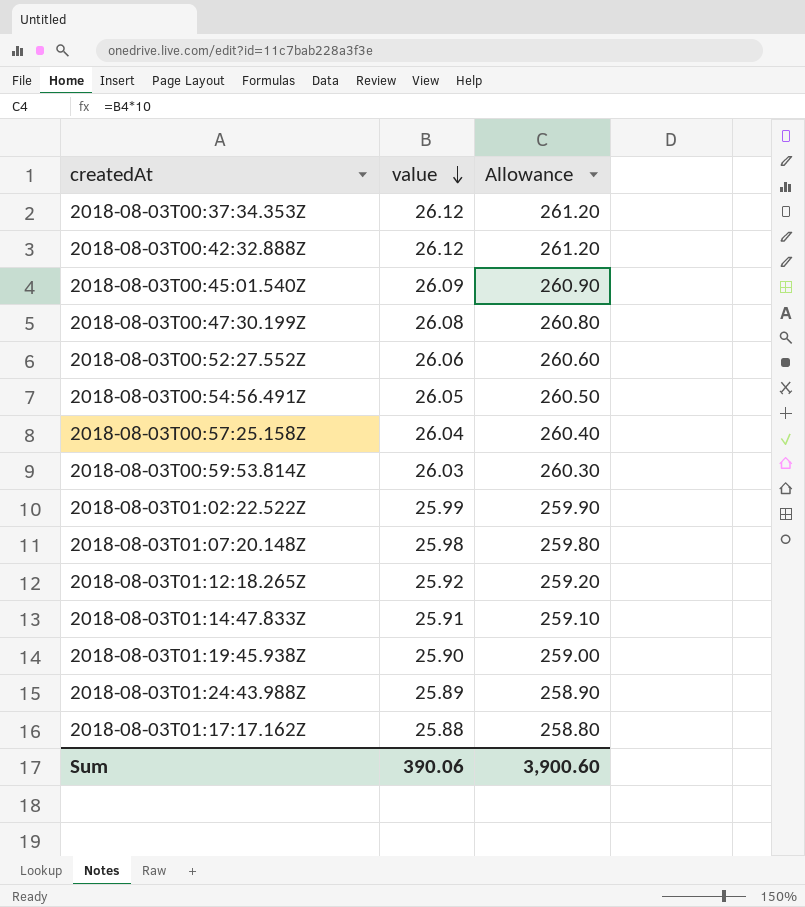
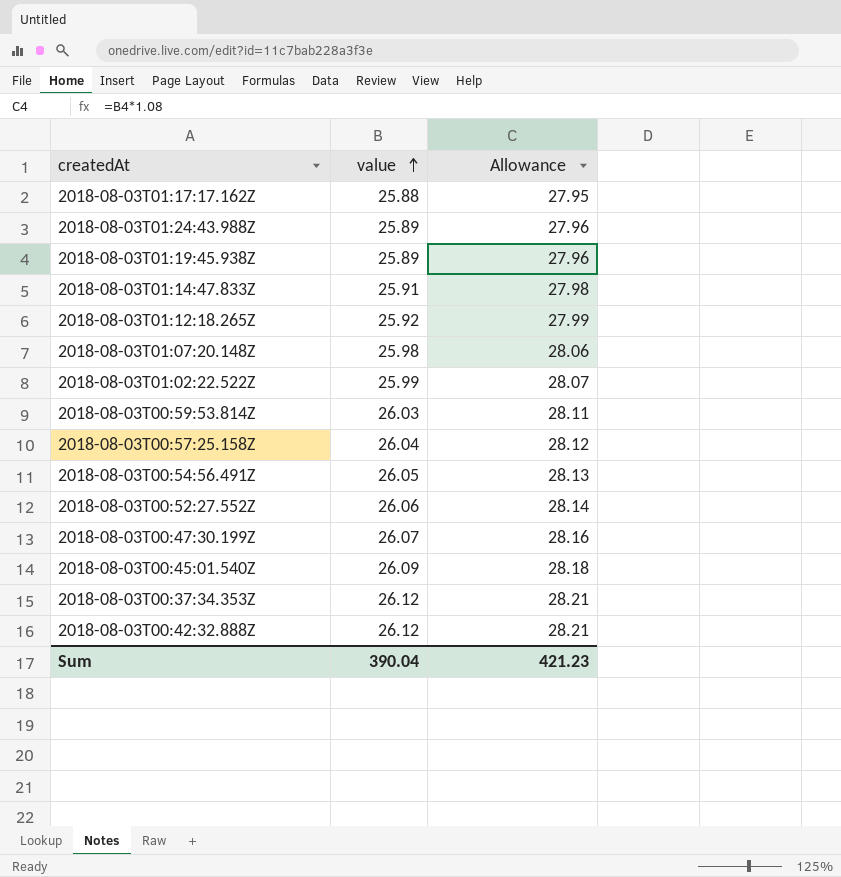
row order: value descending -> value ascending
column Allowance | formula: [value] * 10 -> [value] * 1.08
2018-08-03T01:19:45.938Z | value: 25.90 -> 25.89
2018-08-03T00:47:30.199Z | value: 26.08 -> 26.07
Sum | value: 390.06 -> 390.04
Sum | Allowance: 3,900.60 -> 421.23

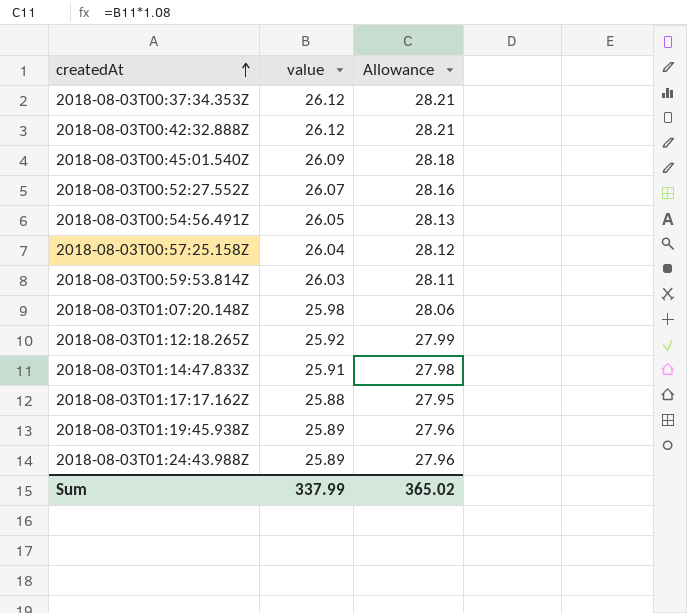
row order: value ascending -> createdAt ascending
row 2018-08-03T01:02:22.522Z: 25.99 | 28.07 -> none
row 2018-08-03T00:47:30.199Z: 26.07 | 28.16 -> none
2018-08-03T00:52:27.552Z | value: 26.06 -> 26.07
2018-08-03T00:52:27.552Z | Allowance: 28.14 -> 28.16
Sum | value: 390.04 -> 337.99
Sum | Allowance: 421.23 -> 365.02

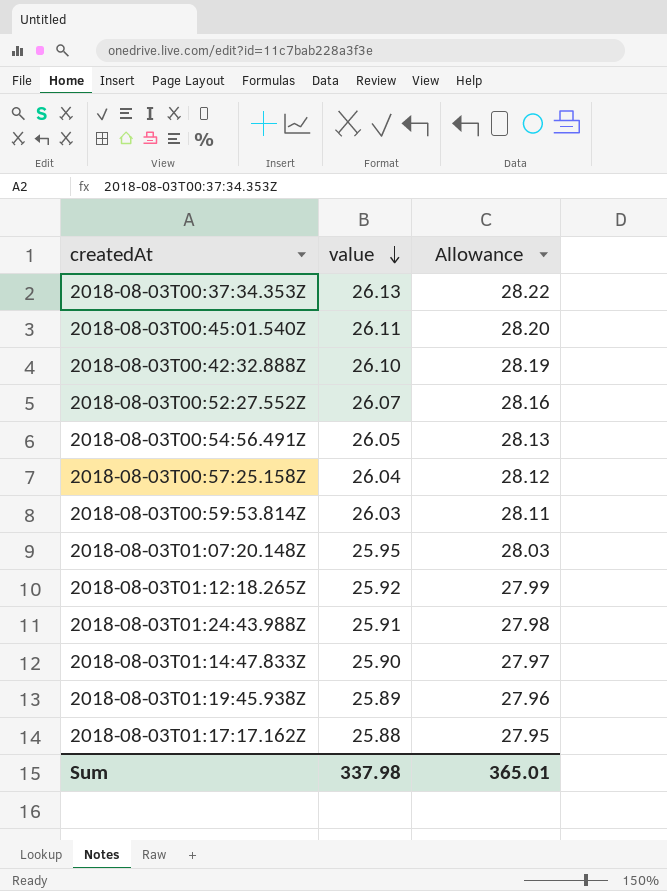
row order: createdAt ascending -> value descending
2018-08-03T00:37:34.353Z | value: 26.12 -> 26.13
2018-08-03T00:37:34.353Z | Allowance: 28.21 -> 28.22
2018-08-03T00:45:01.540Z | value: 26.09 -> 26.11
2018-08-03T00:45:01.540Z | Allowance: 28.18 -> 28.20
2018-08-03T00:42:32.888Z | value: 26.12 -> 26.10
2018-08-03T00:42:32.888Z | Allowance: 28.21 -> 28.19
2018-08-03T01:07:20.148Z | value: 25.98 -> 25.95
2018-08-03T01:07:20.148Z | Allowance: 28.06 -> 28.03
2018-08-03T01:24:43.988Z | value: 25.89 -> 25.91
2018-08-03T01:24:43.988Z | Allowance: 27.96 -> 27.98
2018-08-03T01:14:47.833Z | value: 25.91 -> 25.90
2018-08-03T01:14:47.833Z | Allowance: 27.98 -> 27.97
Sum | value: 337.99 -> 337.98
Sum | Allowance: 365.02 -> 365.01

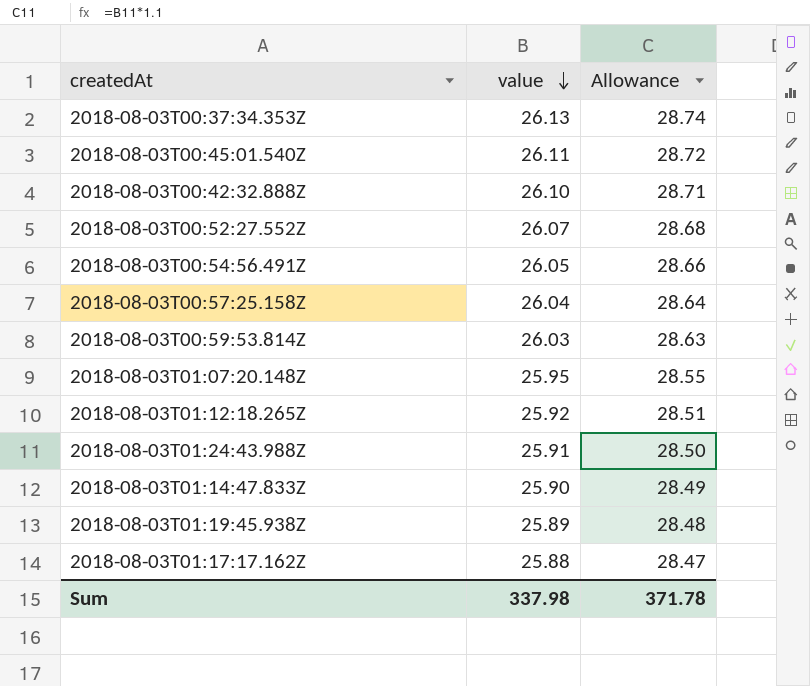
column Allowance | formula: [value] * 1.08 -> [value] * 1.1
Sum | Allowance: 365.01 -> 371.78

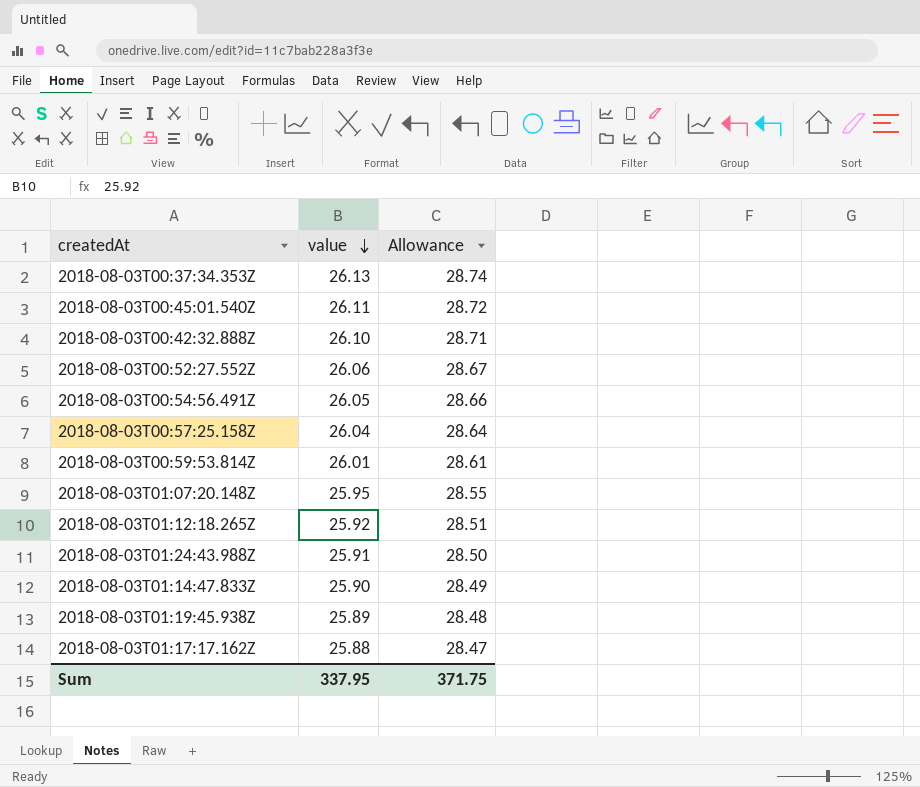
2018-08-03T00:52:27.552Z | value: 26.07 -> 26.06
2018-08-03T00:52:27.552Z | Allowance: 28.68 -> 28.67
2018-08-03T00:59:53.814Z | value: 26.03 -> 26.01
2018-08-03T00:59:53.814Z | Allowance: 28.63 -> 28.61
Sum | value: 337.98 -> 337.95
Sum | Allowance: 371.78 -> 371.75

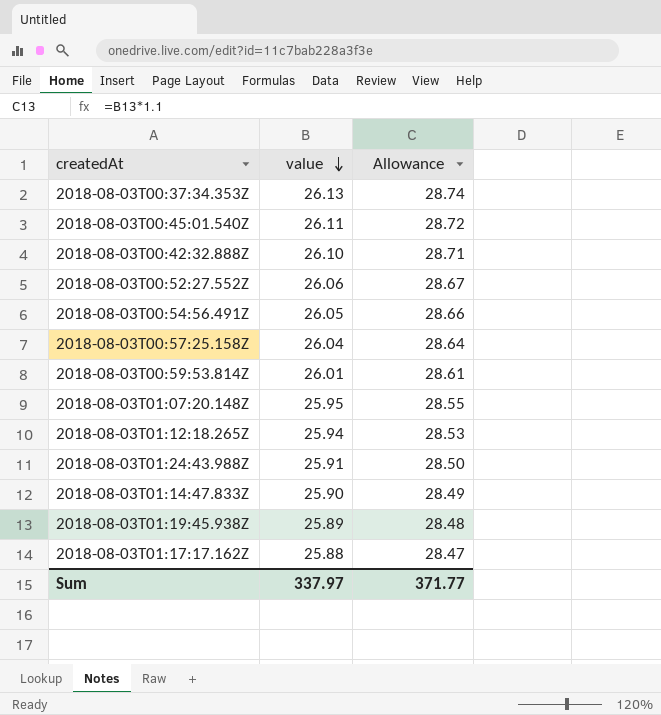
2018-08-03T01:12:18.265Z | value: 25.92 -> 25.94
2018-08-03T01:12:18.265Z | Allowance: 28.51 -> 28.53
Sum | value: 337.95 -> 337.97
Sum | Allowance: 371.75 -> 371.77

